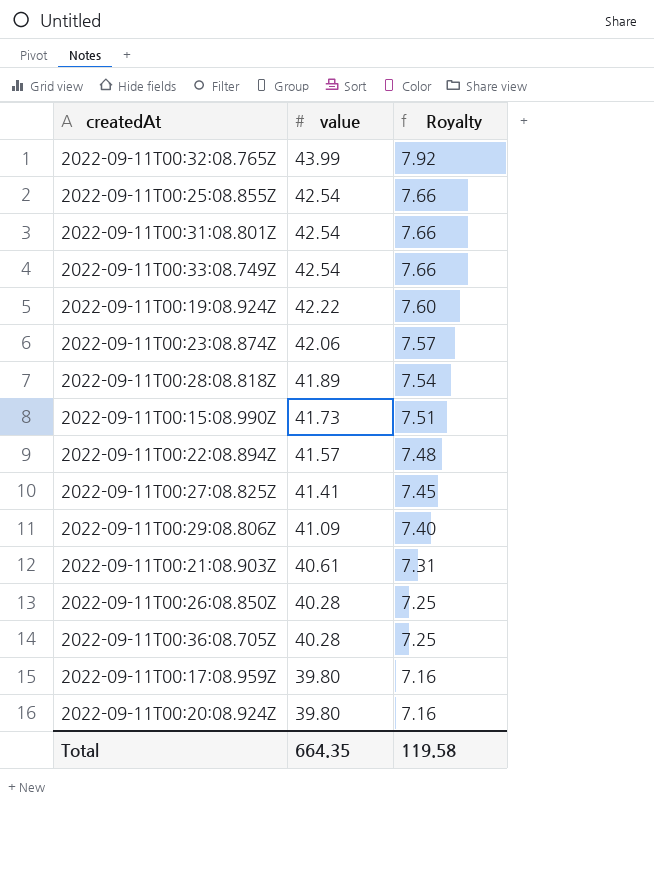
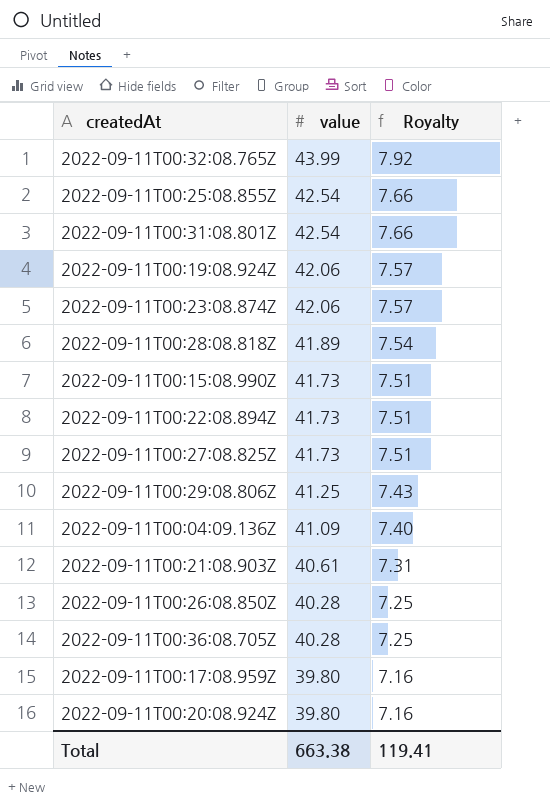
row 2022-09-11T00:33:08.749Z: 42.54 | 7.66 -> none
2022-09-11T00:19:08.924Z | value: 42.22 -> 42.06
2022-09-11T00:19:08.924Z | Royalty: 7.60 -> 7.57
2022-09-11T00:22:08.894Z | value: 41.57 -> 41.73
2022-09-11T00:22:08.894Z | Royalty: 7.48 -> 7.51
2022-09-11T00:27:08.825Z | value: 41.41 -> 41.73
2022-09-11T00:27:08.825Z | Royalty: 7.45 -> 7.51
2022-09-11T00:29:08.806Z | value: 41.09 -> 41.25
2022-09-11T00:29:08.806Z | Royalty: 7.40 -> 7.43
row 2022-09-11T00:04:09.136Z: none -> 41.09 | 7.40
Total | value: 664.35 -> 663.38
Total | Royalty: 119.58 -> 119.41

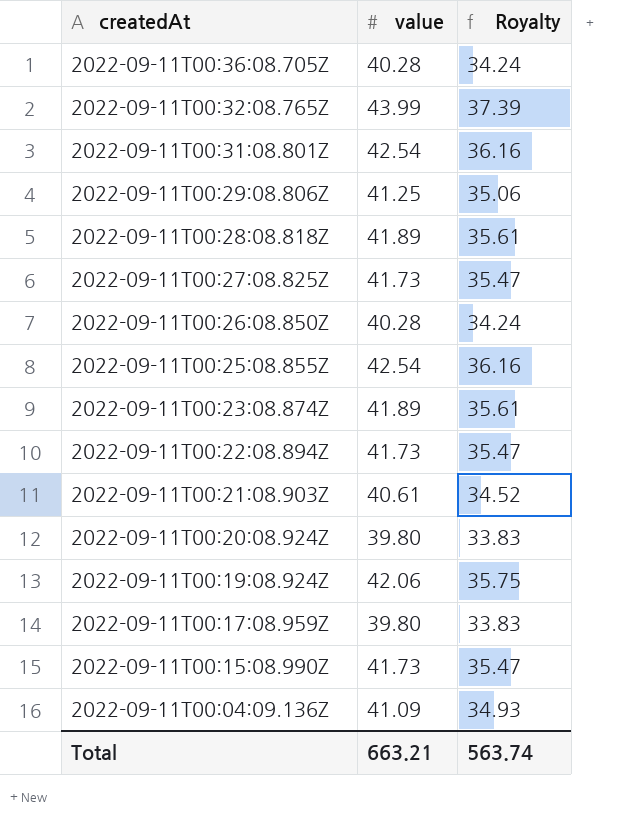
row order: value descending -> createdAt descending
column Royalty | formula: [value] * 0.18 -> [value] * 0.85
2022-09-11T00:23:08.874Z | value: 42.06 -> 41.89
Total | value: 663.38 -> 663.21
Total | Royalty: 119.41 -> 563.74

